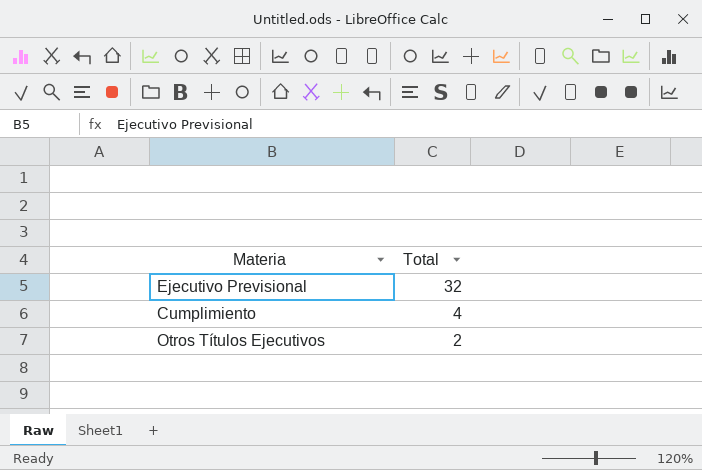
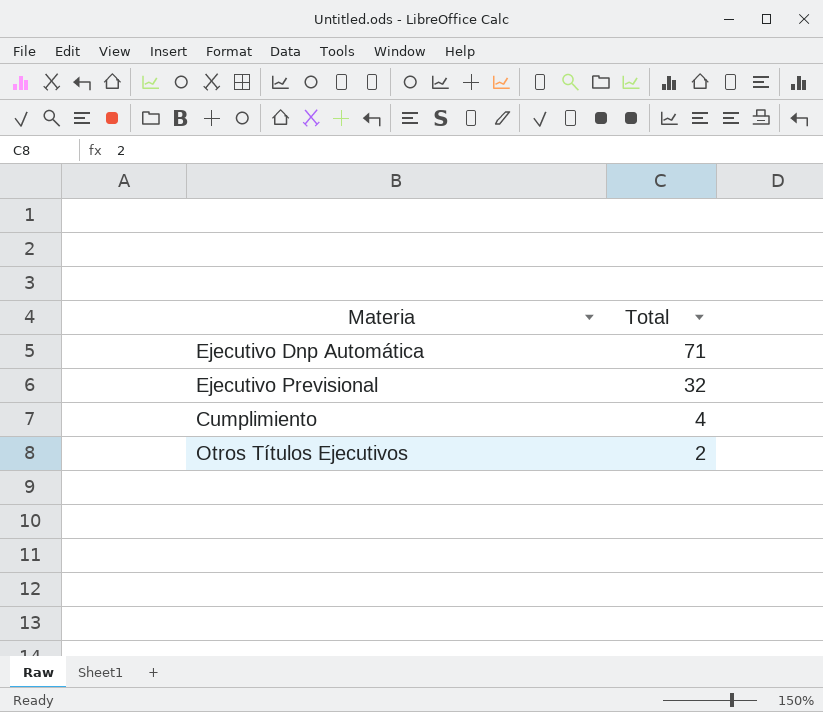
row Ejecutivo Dnp Automática: none -> 71

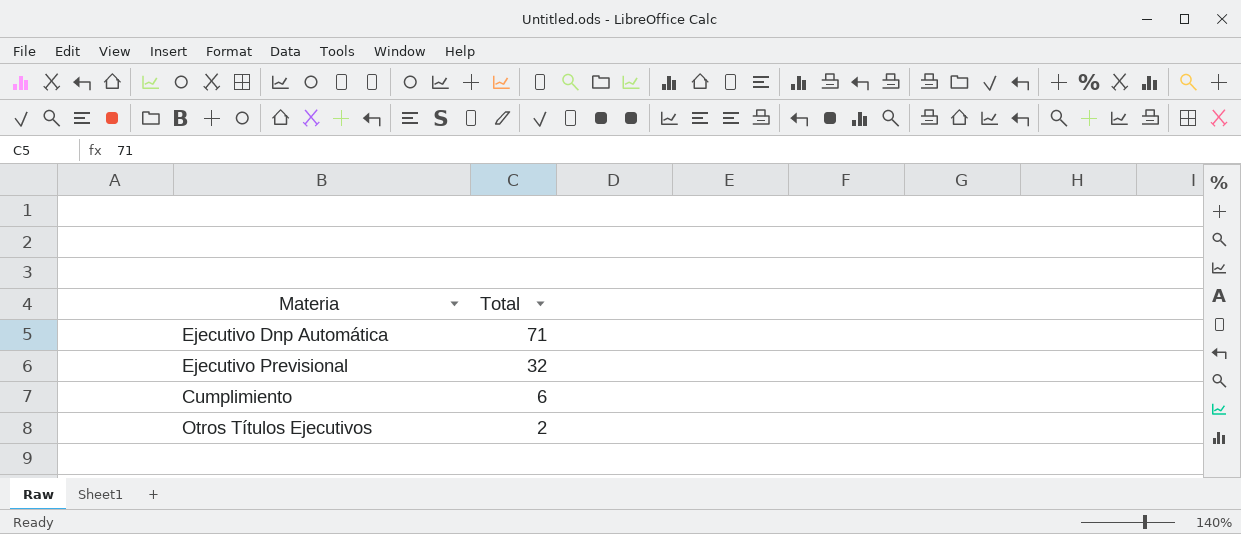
Cumplimiento | Total: 4 -> 6

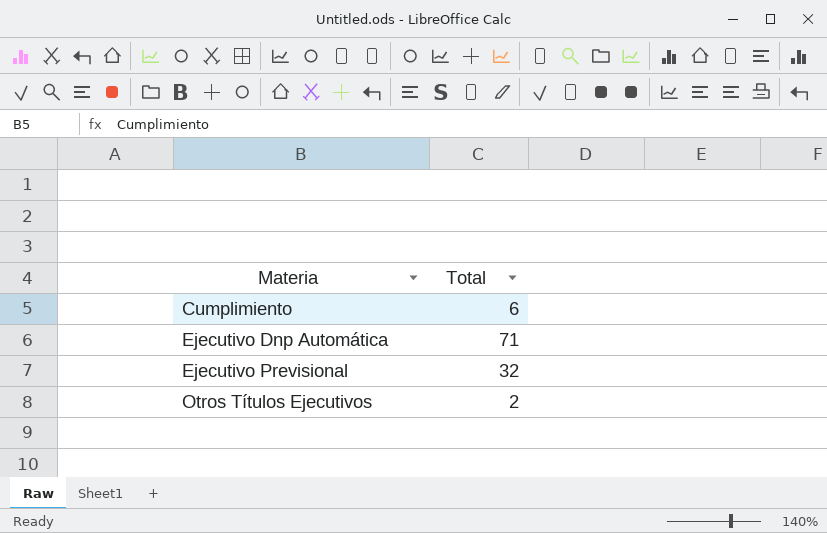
row order: Total descending -> Materia ascending

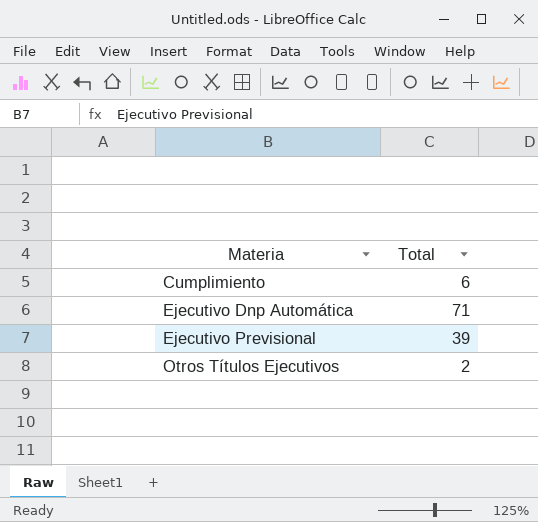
Ejecutivo Previsional | Total: 32 -> 39

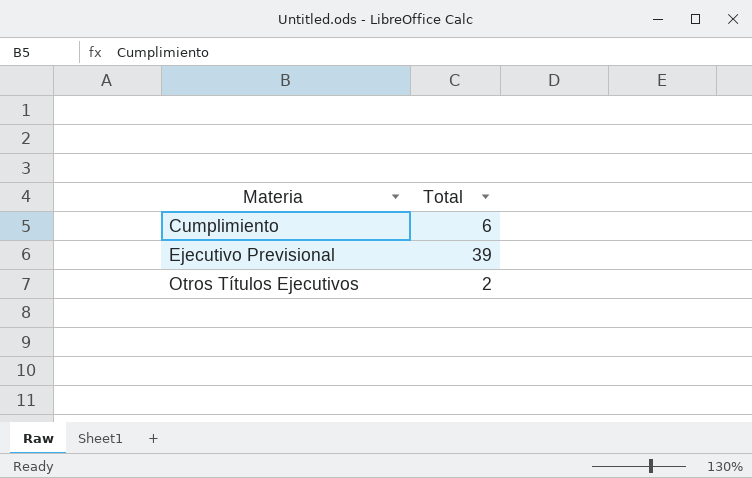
row Ejecutivo Dnp Automática: 71 -> none

